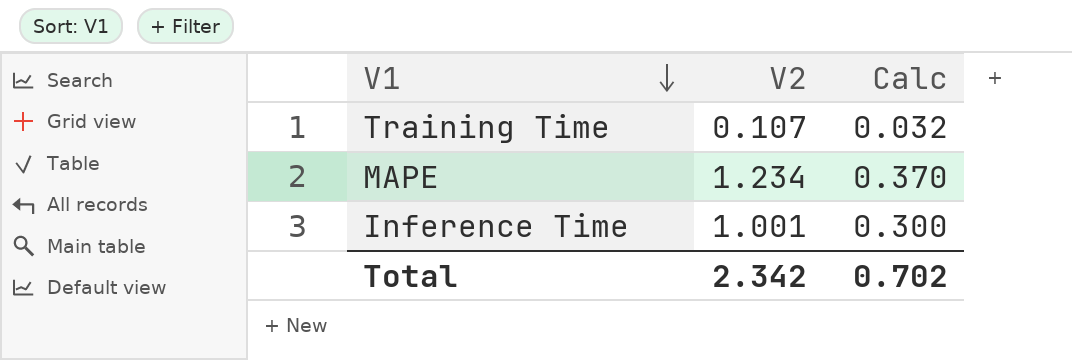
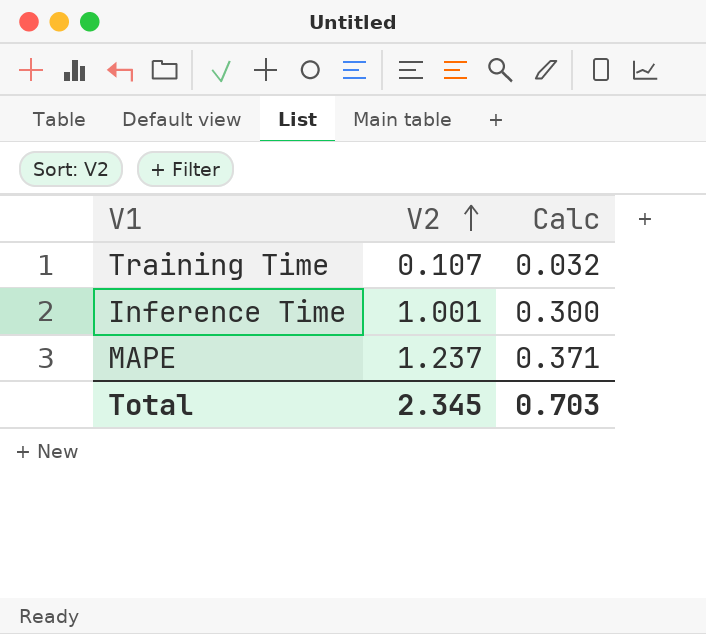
row order: V1 descending -> V2 ascending
MAPE | V2: 1.234 -> 1.237
MAPE | Calc: 0.370 -> 0.371
Total | V2: 2.342 -> 2.345
Total | Calc: 0.702 -> 0.703

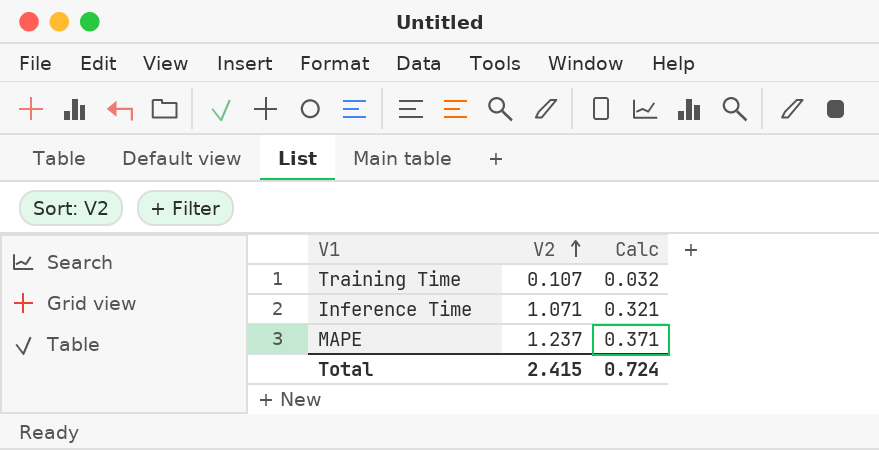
Inference Time | V2: 1.001 -> 1.071
Inference Time | Calc: 0.300 -> 0.321
Total | V2: 2.345 -> 2.415
Total | Calc: 0.703 -> 0.724

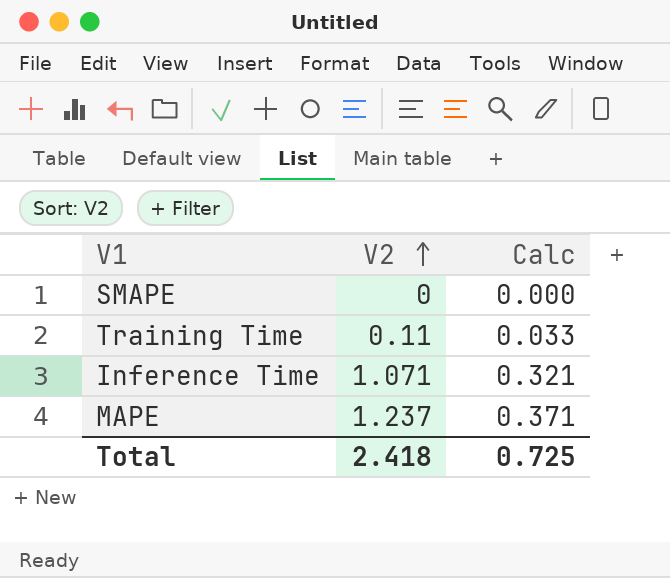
row SMAPE: none -> 0 | 0.000
Training Time | V2: 0.107 -> 0.11
Training Time | Calc: 0.032 -> 0.033
Total | V2: 2.415 -> 2.418
Total | Calc: 0.724 -> 0.725

